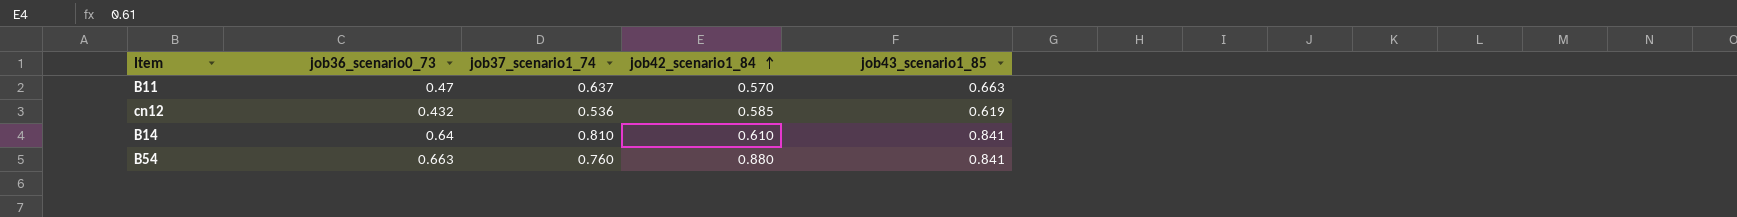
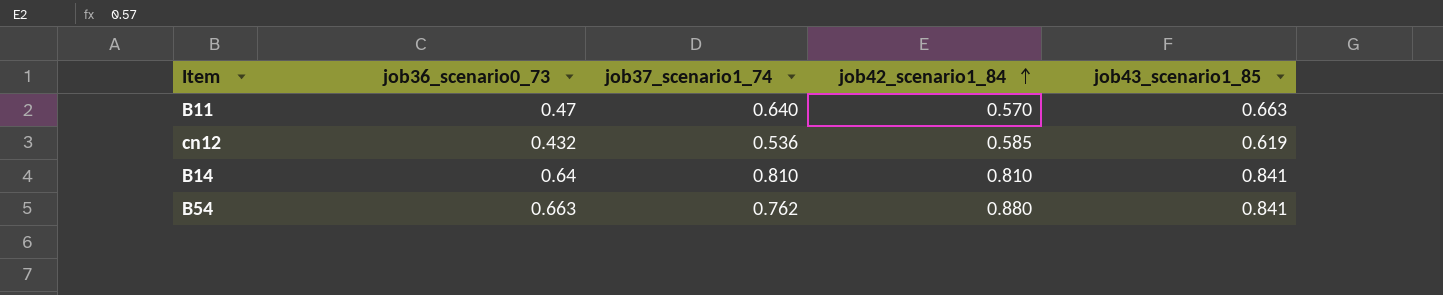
B11 | job37_scenario1_74: 0.637 -> 0.640
B14 | job42_scenario1_84: 0.610 -> 0.810
B54 | job37_scenario1_74: 0.760 -> 0.762

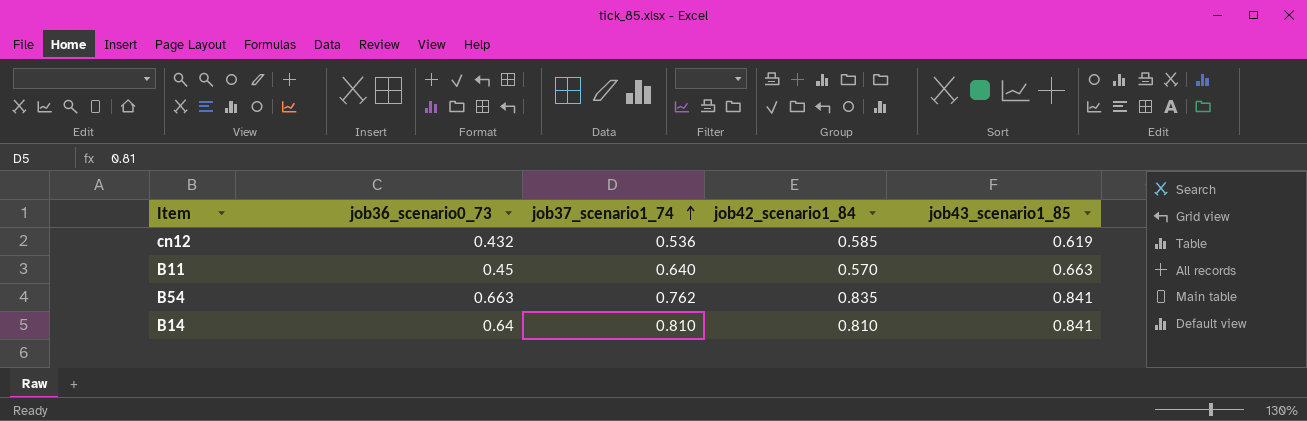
row order: job42_scenario1_84 ascending -> job37_scenario1_74 ascending
B11 | job36_scenario0_73: 0.47 -> 0.45
B54 | job42_scenario1_84: 0.880 -> 0.835

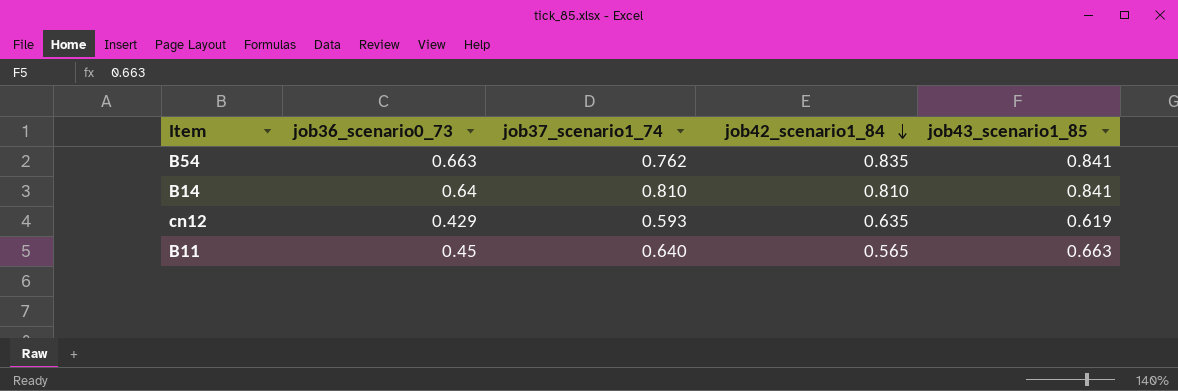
row order: job37_scenario1_74 ascending -> job42_scenario1_84 descending
cn12 | job36_scenario0_73: 0.432 -> 0.429
cn12 | job37_scenario1_74: 0.536 -> 0.593
cn12 | job42_scenario1_84: 0.585 -> 0.635
B11 | job42_scenario1_84: 0.570 -> 0.565

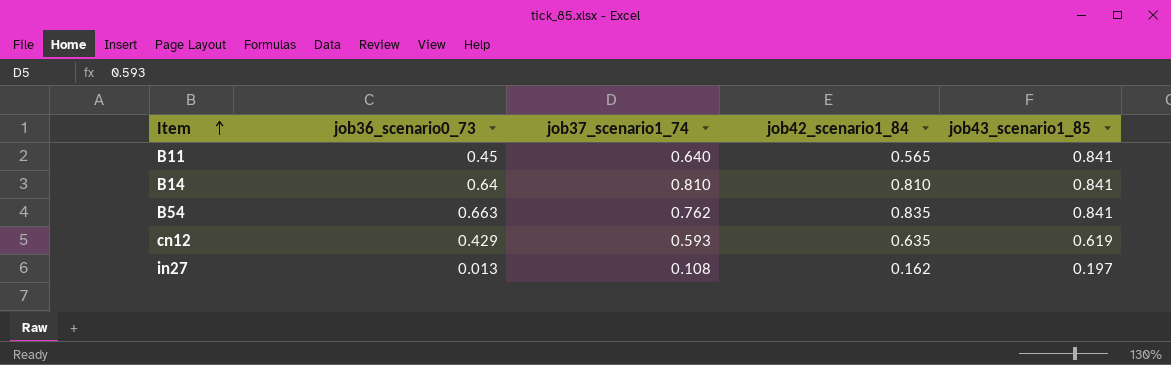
row order: job42_scenario1_84 descending -> Item ascending
B11 | job43_scenario1_85: 0.663 -> 0.841
row in27: none -> 0.013 | 0.108 | 0.162 | 0.197

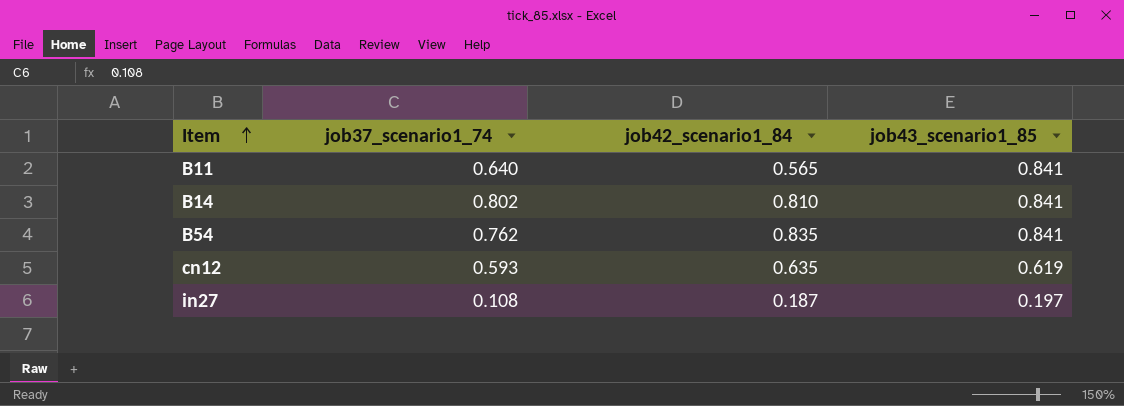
column job36_scenario0_73 | position: 2 -> none
B14 | job37_scenario1_74: 0.810 -> 0.802
in27 | job42_scenario1_84: 0.162 -> 0.187

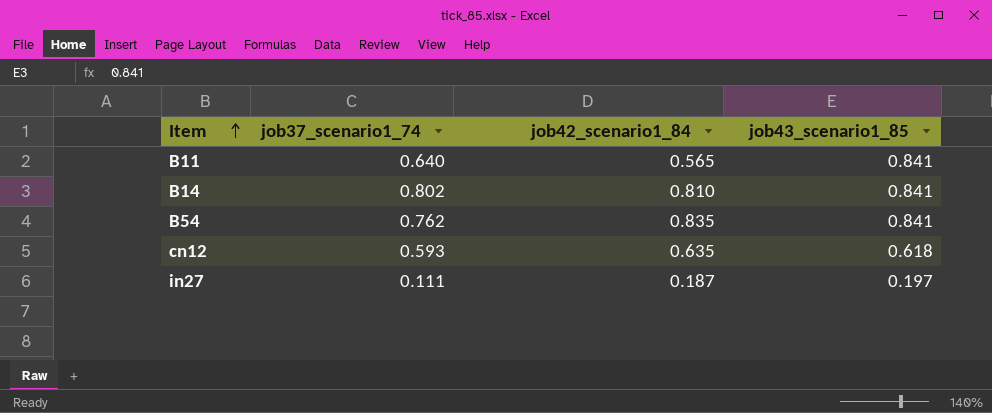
cn12 | job43_scenario1_85: 0.619 -> 0.618
in27 | job37_scenario1_74: 0.108 -> 0.111

